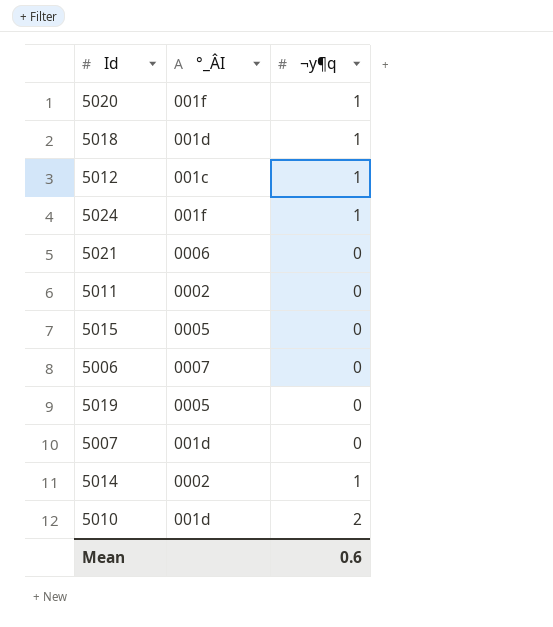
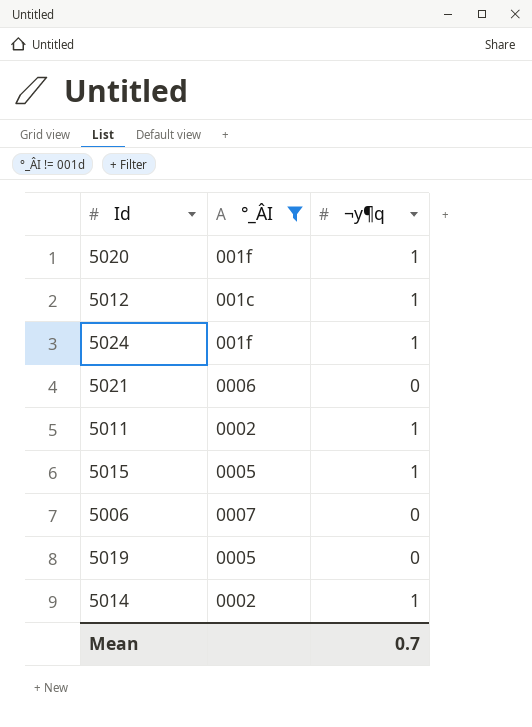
filter: none -> °_ÂI != 001d
5011 | ¬y¶q: 0 -> 1
5015 | ¬y¶q: 0 -> 1
Mean | ¬y¶q: 0.6 -> 0.7

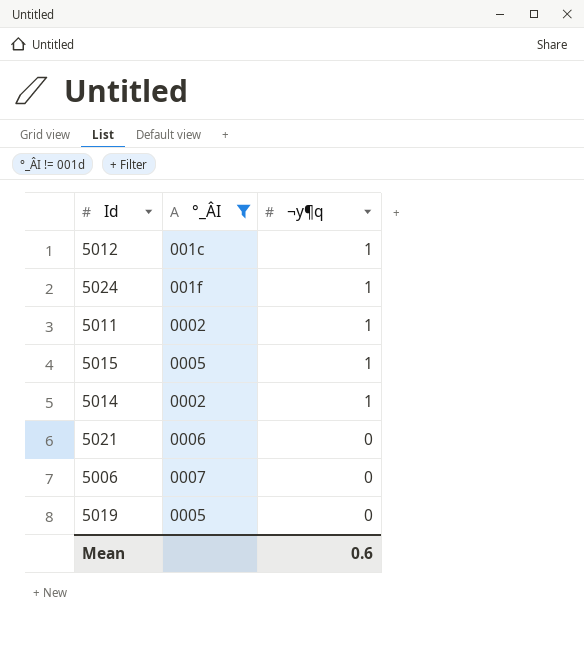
row order: none -> ¬y¶q descending
row 5020: 001f | 1 -> none
Mean | ¬y¶q: 0.7 -> 0.6

